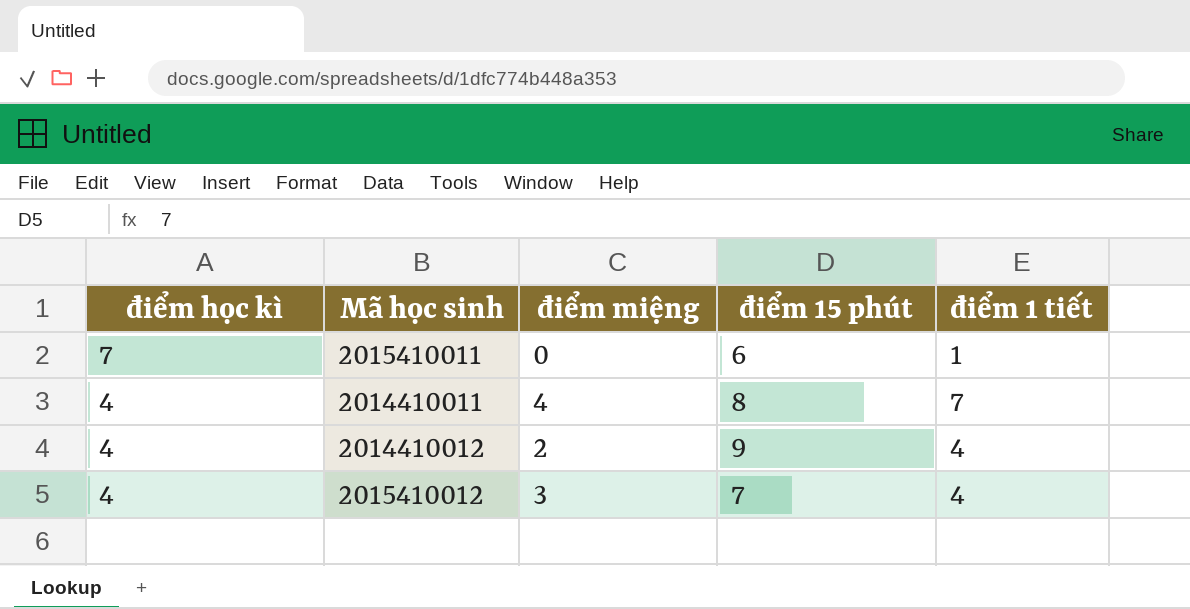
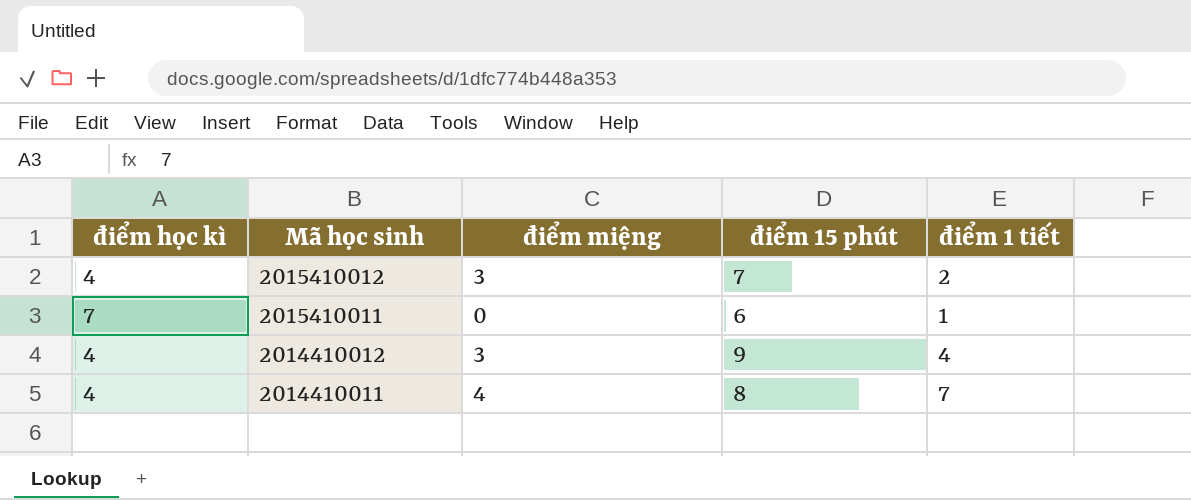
row order: điểm học kì descending -> Mã học sinh descending
2015410012 | điểm 1 tiết: 4 -> 2
2014410012 | điểm miệng: 2 -> 3

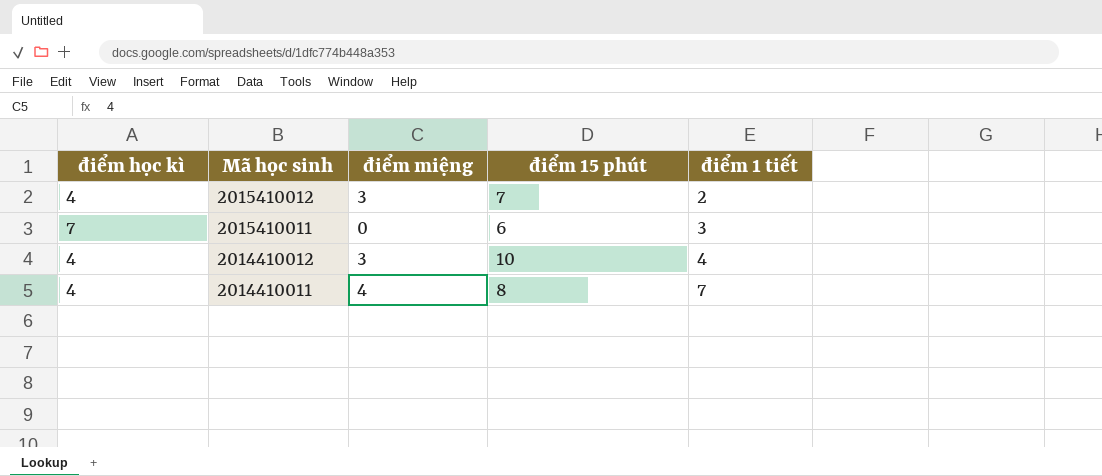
2015410011 | điểm 1 tiết: 1 -> 3
2014410012 | điểm 15 phút: 9 -> 10

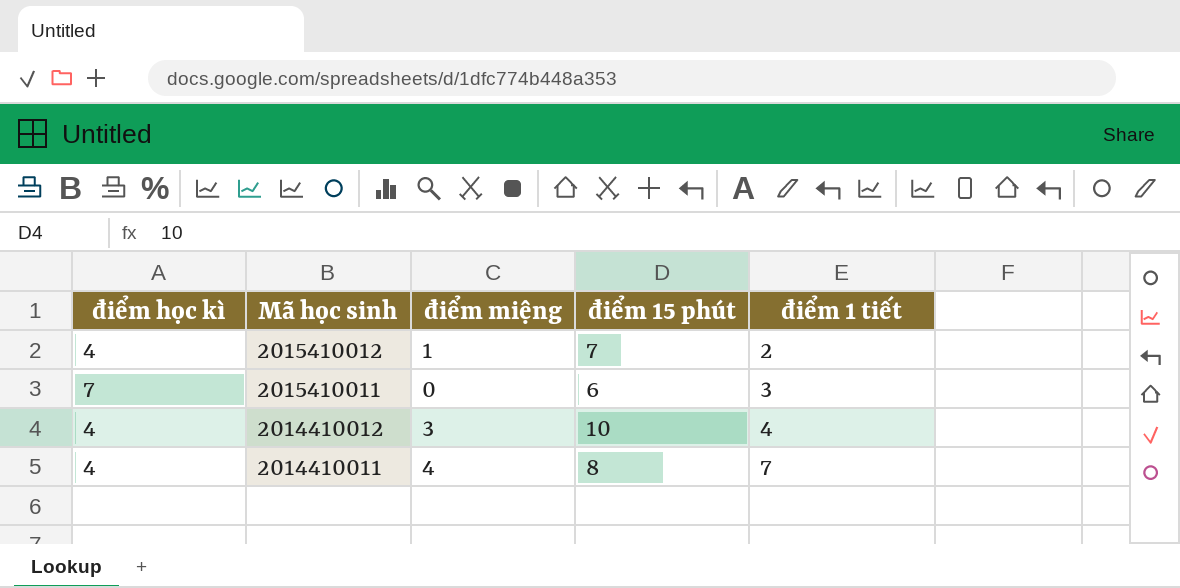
2015410012 | điểm miệng: 3 -> 1

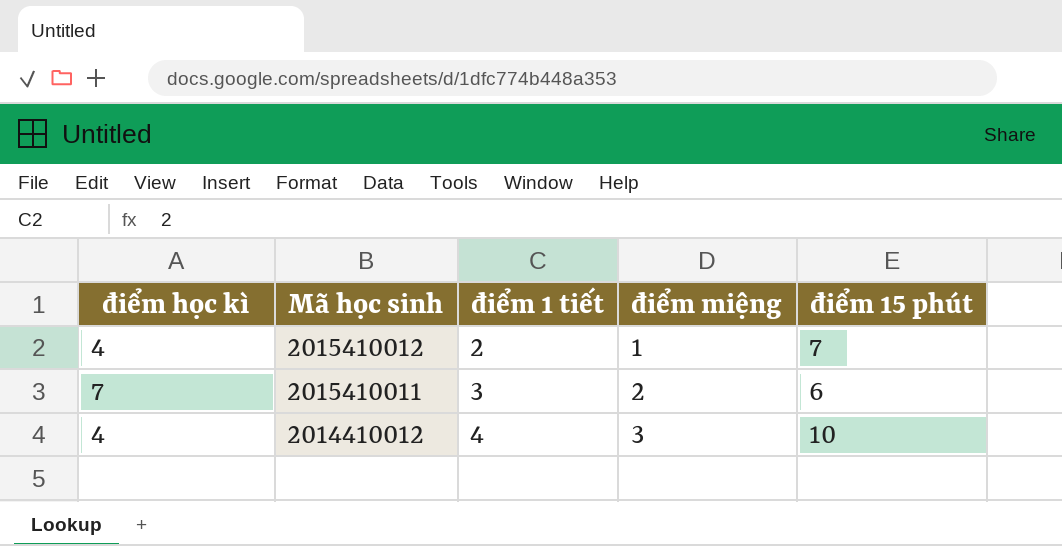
column điểm 1 tiết | position: 5 -> 3
row 2014410011: 4 | 4 | 8 | 7 -> none
2015410011 | điểm miệng: 0 -> 2

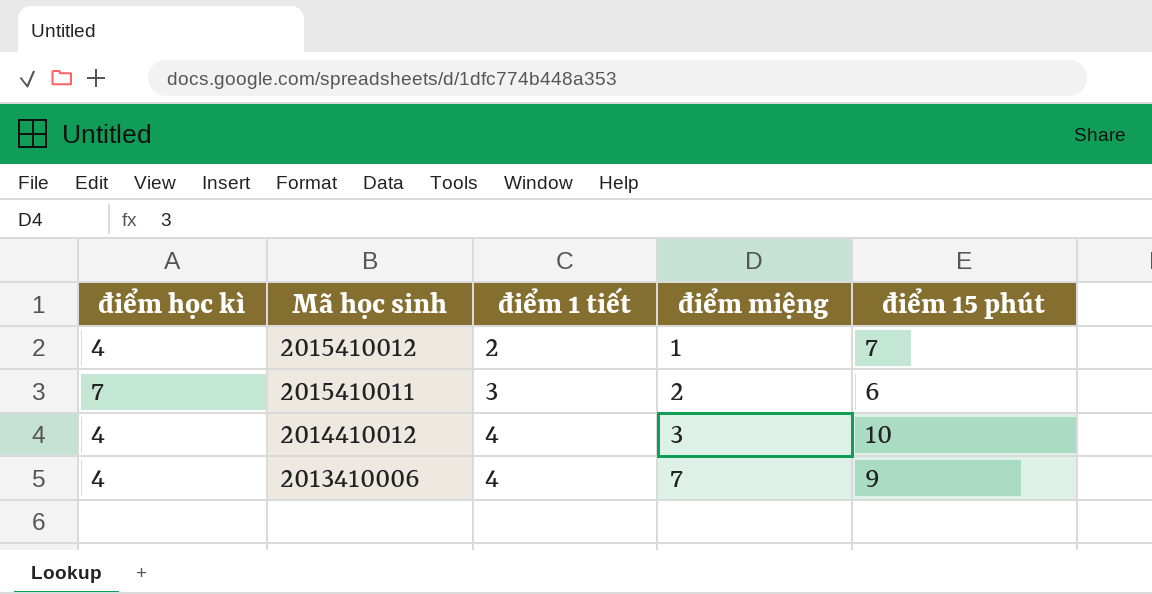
row 2013410006: none -> 4 | 4 | 7 | 9

